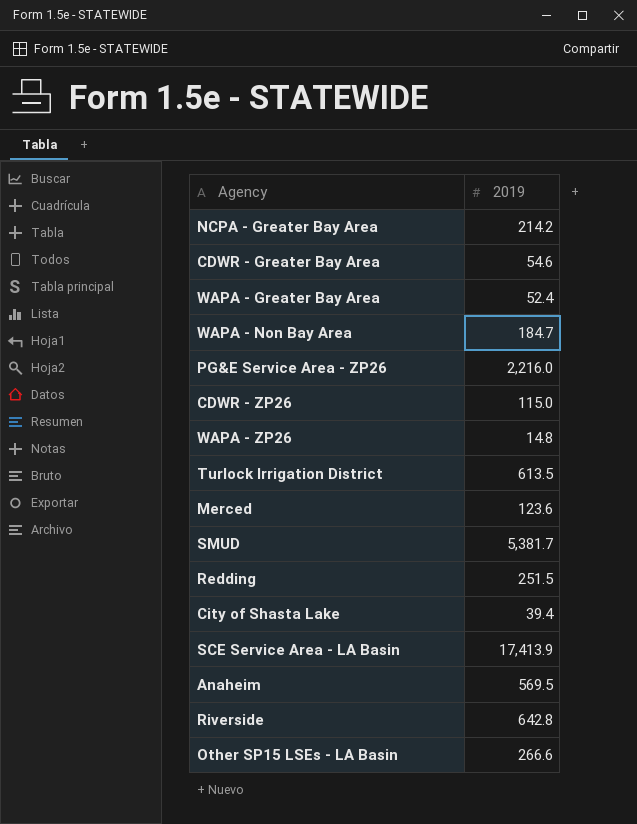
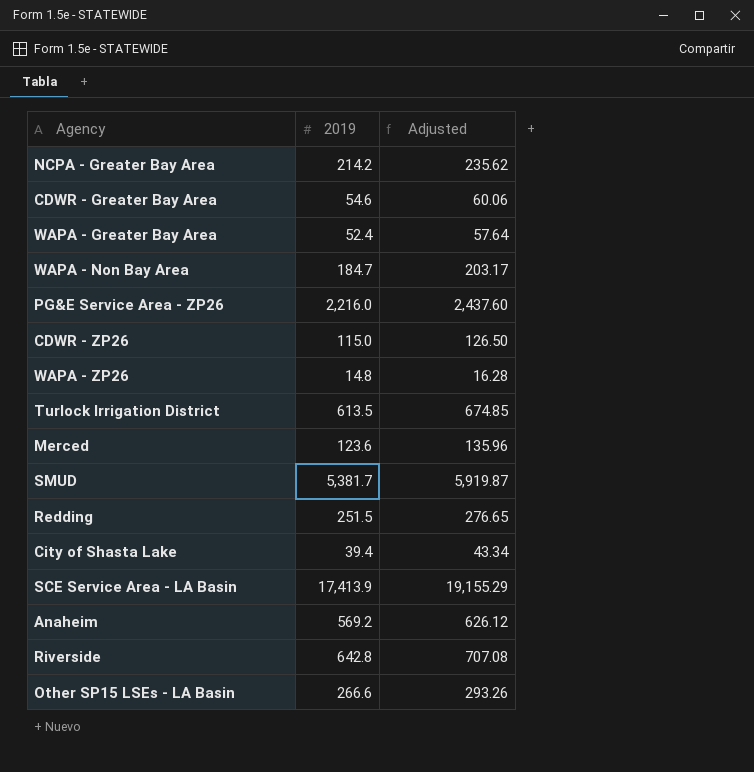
column Adjusted | formula: none -> [2019] * 1.1
Anaheim | 2019: 569.5 -> 569.2

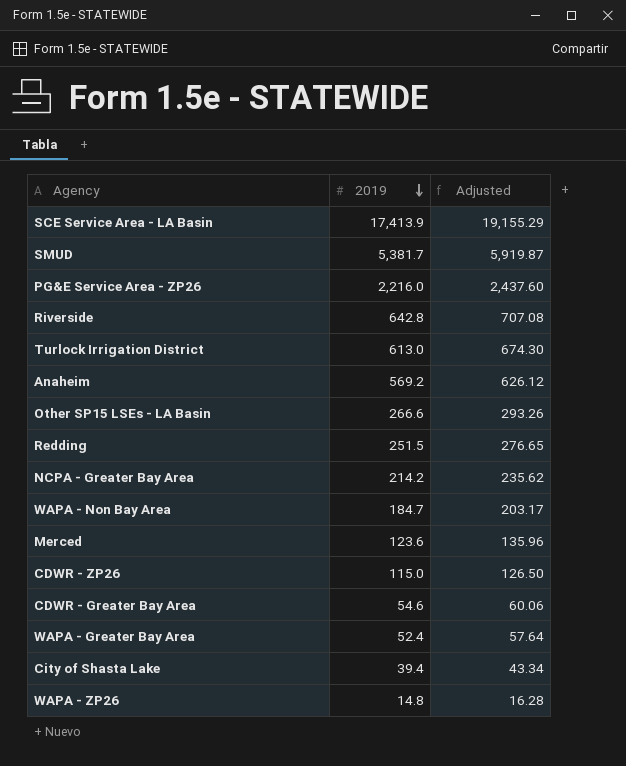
row order: none -> 2019 descending
Turlock Irrigation District | 2019: 613.5 -> 613.0
Turlock Irrigation District | Adjusted: 674.85 -> 674.30

